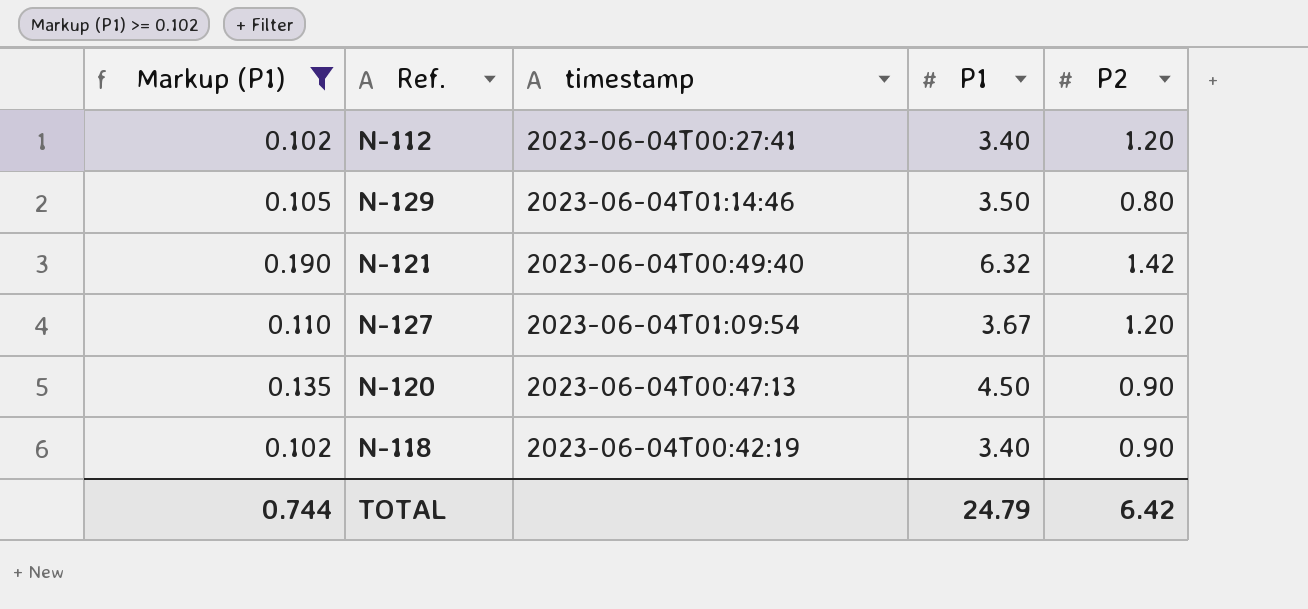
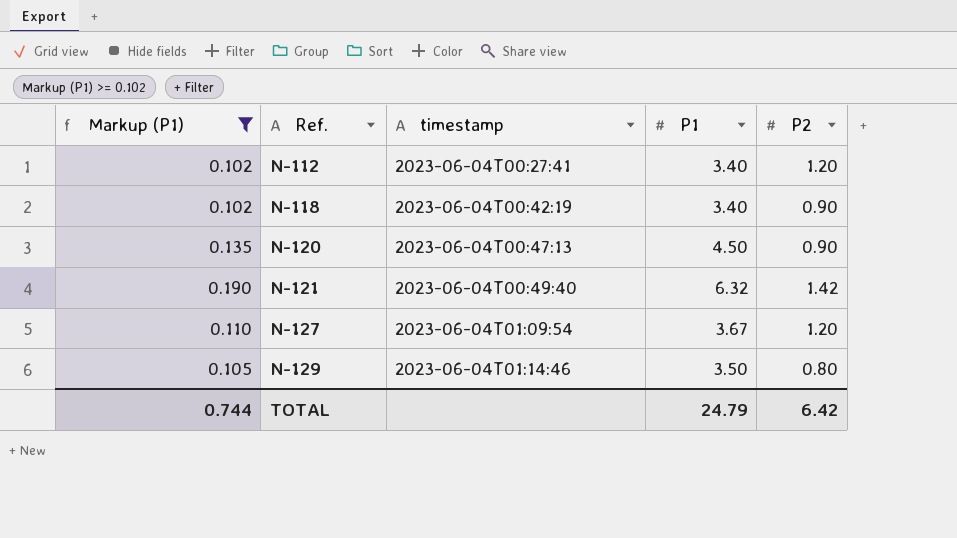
row order: none -> Ref. ascending

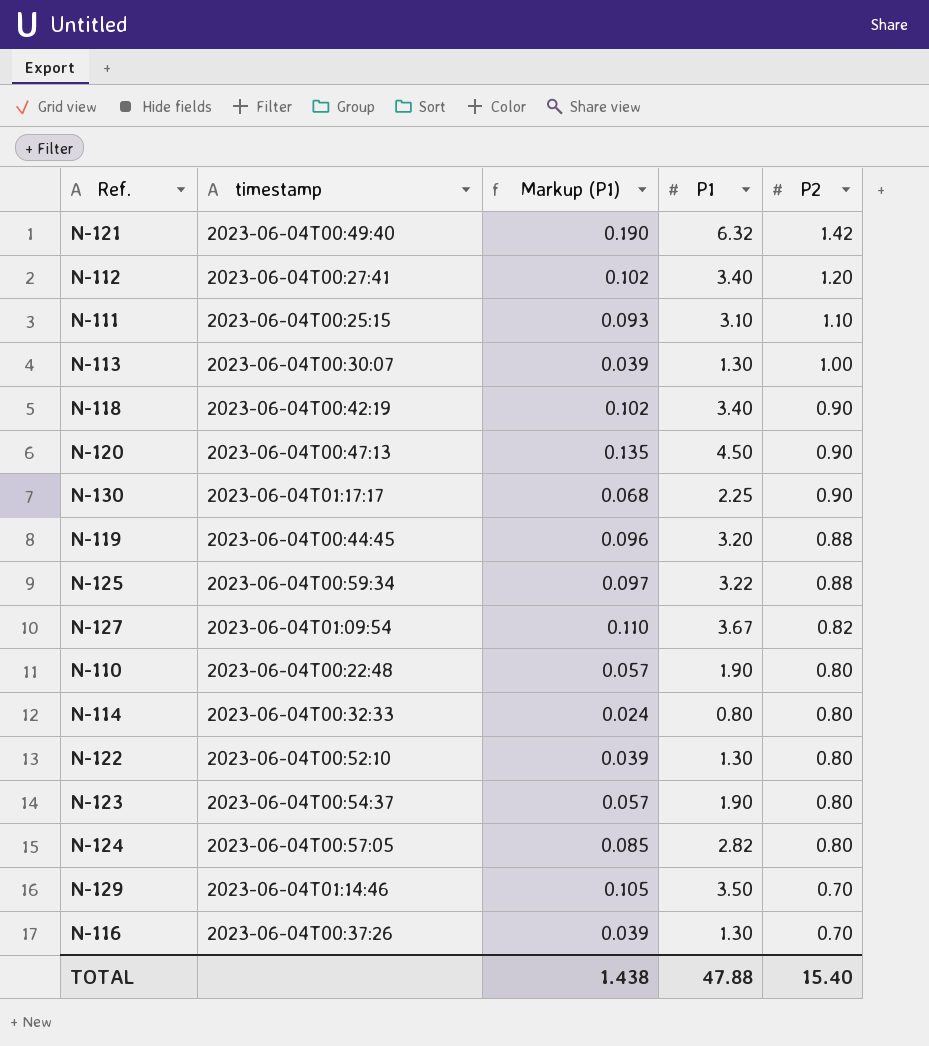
filter: Markup (P1) >= 0.102 -> none
row order: Ref. ascending -> P2 descending
column Markup (P1) | position: 1 -> 3
N-127 | P2: 1.20 -> 0.82
N-129 | P2: 0.80 -> 0.70
TOTAL | Markup (P1): 0.744 -> 1.438
TOTAL | P1: 24.79 -> 47.88
TOTAL | P2: 6.42 -> 15.40

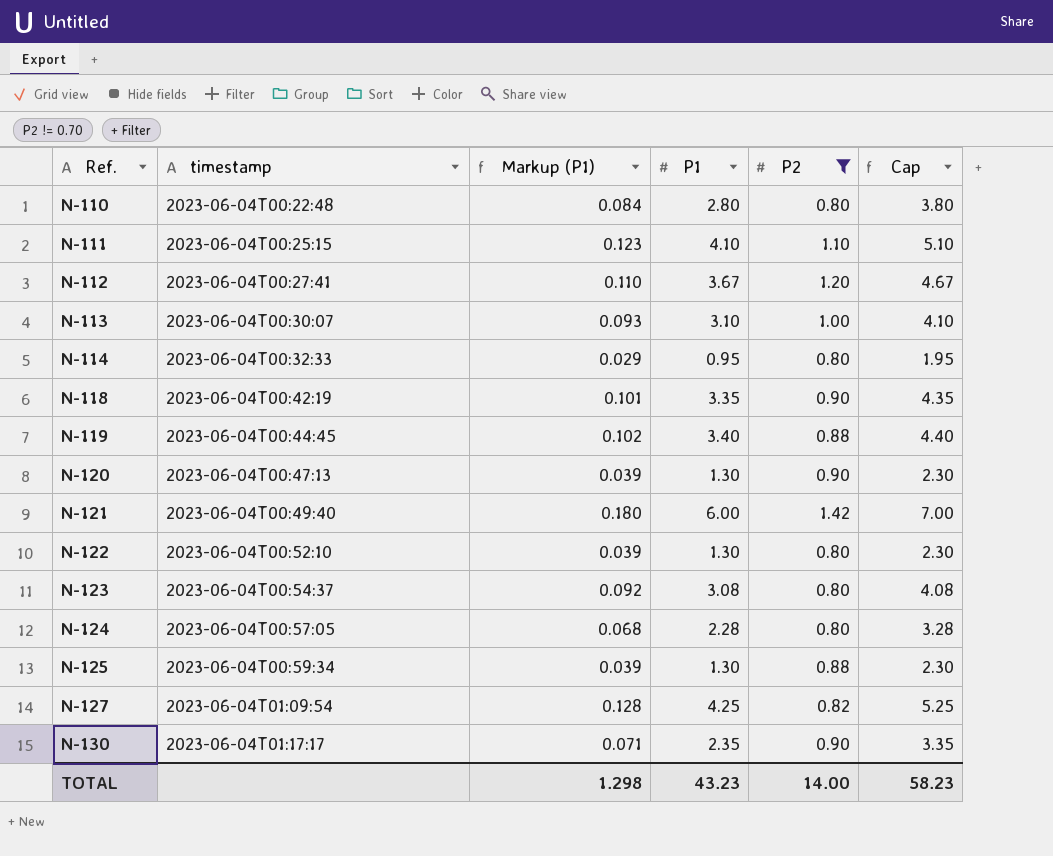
filter: none -> P2 != 0.70
row order: P2 descending -> Ref. ascending
column Cap | formula: none -> [P1] + 1
N-110 | Markup (P1): 0.057 -> 0.084
N-110 | P1: 1.90 -> 2.80
N-111 | Markup (P1): 0.093 -> 0.123
N-111 | P1: 3.10 -> 4.10
N-112 | Markup (P1): 0.102 -> 0.110
N-112 | P1: 3.40 -> 3.67
N-113 | Markup (P1): 0.039 -> 0.093
N-113 | P1: 1.30 -> 3.10
N-114 | Markup (P1): 0.024 -> 0.029
N-114 | P1: 0.80 -> 0.95
N-118 | Markup (P1): 0.102 -> 0.101
N-118 | P1: 3.40 -> 3.35
N-119 | Markup (P1): 0.096 -> 0.102
N-119 | P1: 3.20 -> 3.40
N-120 | Markup (P1): 0.135 -> 0.039
N-120 | P1: 4.50 -> 1.30
N-121 | Markup (P1): 0.190 -> 0.180
N-121 | P1: 6.32 -> 6.00
N-123 | Markup (P1): 0.057 -> 0.092
N-123 | P1: 1.90 -> 3.08
N-124 | Markup (P1): 0.085 -> 0.068
N-124 | P1: 2.82 -> 2.28
N-125 | Markup (P1): 0.097 -> 0.039
N-125 | P1: 3.22 -> 1.30
N-127 | Markup (P1): 0.110 -> 0.128
N-127 | P1: 3.67 -> 4.25
N-130 | Markup (P1): 0.068 -> 0.071
N-130 | P1: 2.25 -> 2.35
TOTAL | Markup (P1): 1.438 -> 1.298
TOTAL | P1: 47.88 -> 43.23
TOTAL | P2: 15.40 -> 14.00

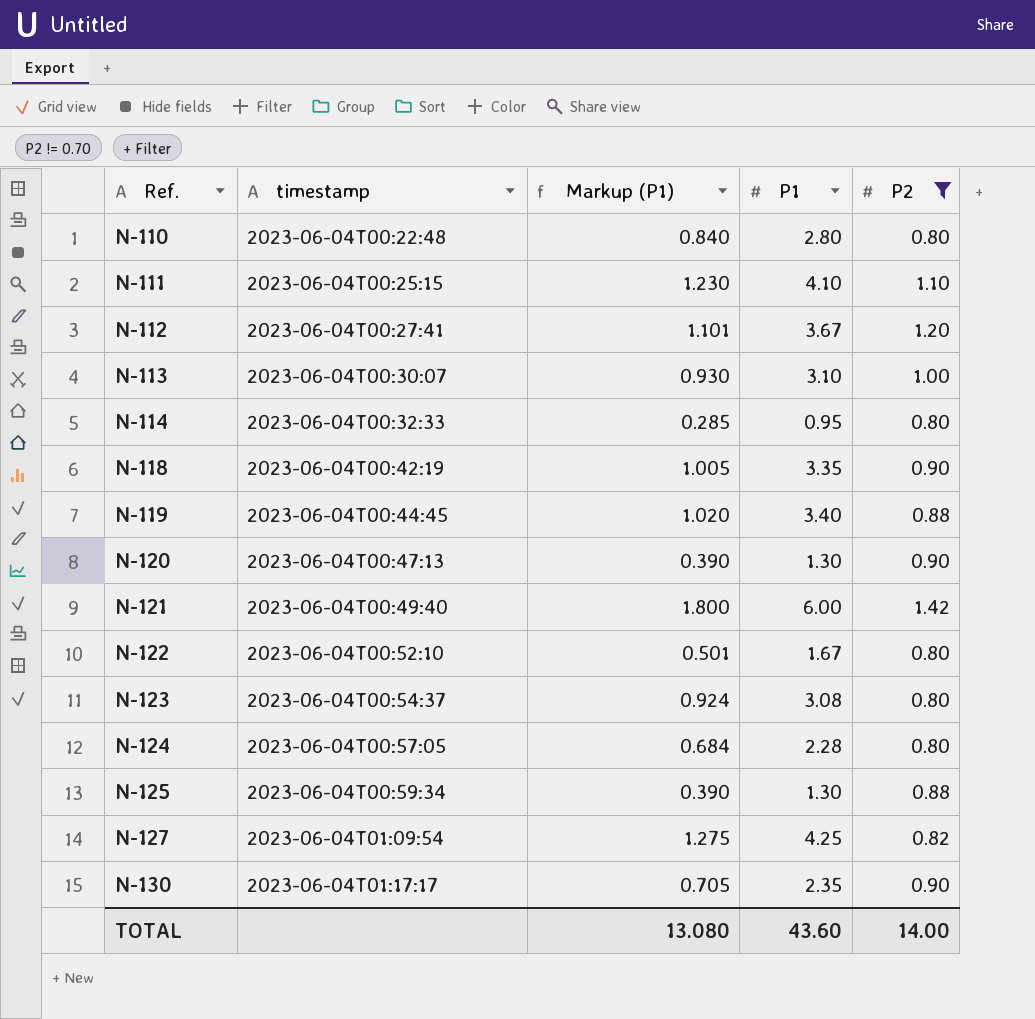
column Cap | formula: [P1] + 1 -> none
column Markup (P1) | formula: [P1] * 0.03 -> [P1] * 0.3
N-122 | P1: 1.30 -> 1.67
TOTAL | Markup (P1): 1.298 -> 13.080
TOTAL | P1: 43.23 -> 43.60

